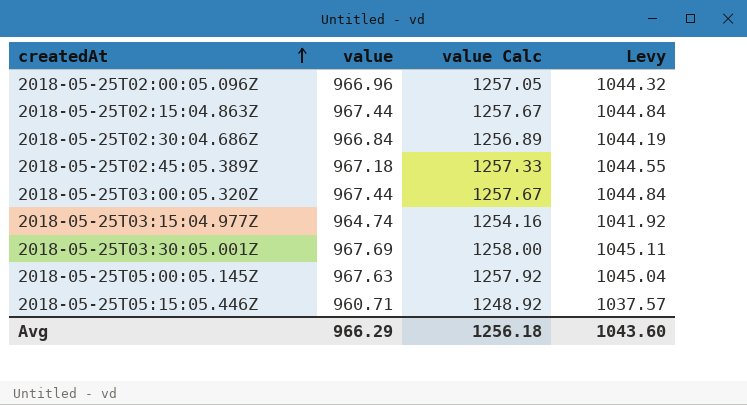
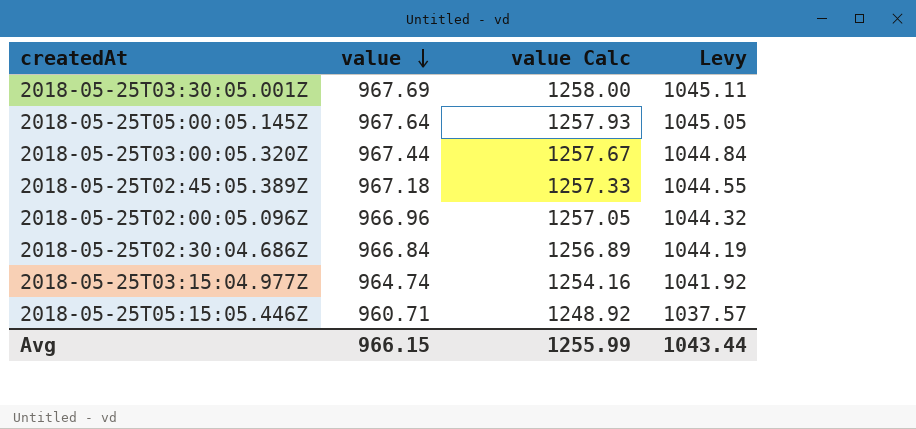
row order: createdAt ascending -> value descending
row 2018-05-25T02:15:04.863Z: 967.44 | 1257.67 | 1044.84 -> none
2018-05-25T05:00:05.145Z | value: 967.63 -> 967.64
2018-05-25T05:00:05.145Z | value Calc: 1257.92 -> 1257.93
2018-05-25T05:00:05.145Z | Levy: 1045.04 -> 1045.05
Avg | value: 966.29 -> 966.15
Avg | value Calc: 1256.18 -> 1255.99
Avg | Levy: 1043.60 -> 1043.44

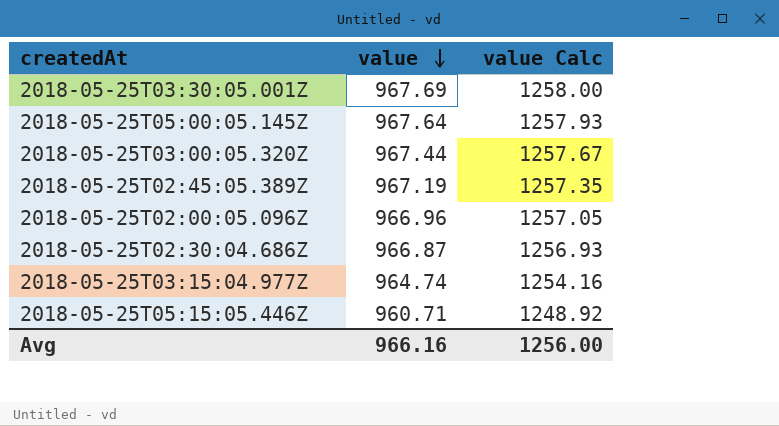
column Levy | formula: [value] * 1.08 -> none
2018-05-25T02:45:05.389Z | value: 967.18 -> 967.19
2018-05-25T02:45:05.389Z | value Calc: 1257.33 -> 1257.35
2018-05-25T02:30:04.686Z | value: 966.84 -> 966.87
2018-05-25T02:30:04.686Z | value Calc: 1256.89 -> 1256.93
Avg | value: 966.15 -> 966.16
Avg | value Calc: 1255.99 -> 1256.00

